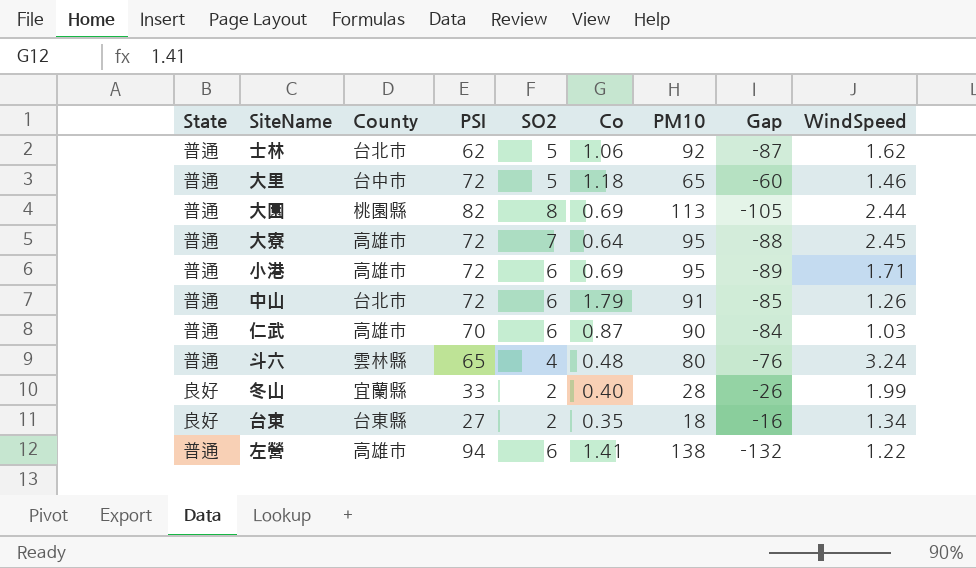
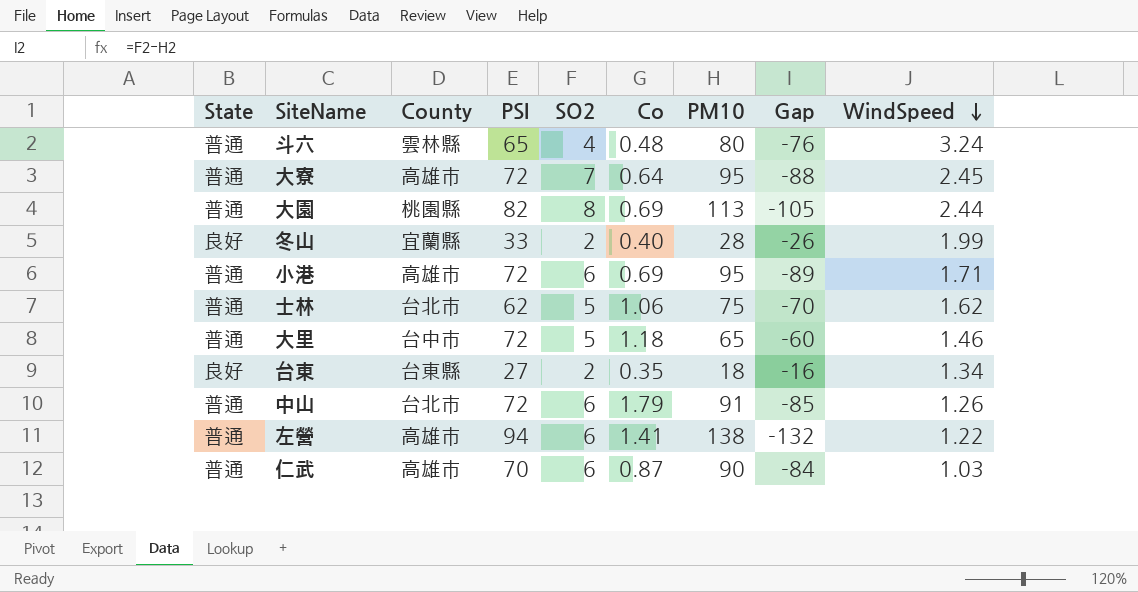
row order: none -> WindSpeed descending
士林 | PM10: 92 -> 75
士林 | Gap: -87 -> -70

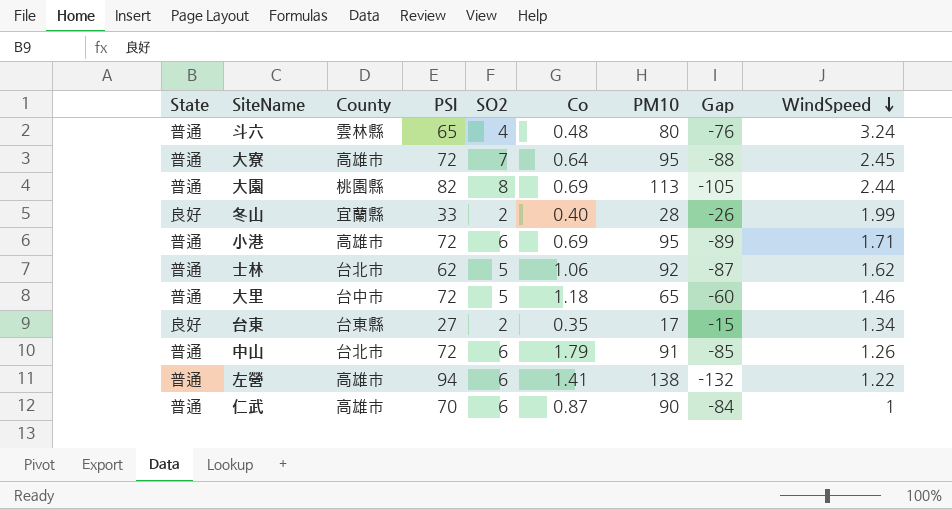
士林 | PM10: 75 -> 92
士林 | Gap: -70 -> -87
台東 | PM10: 18 -> 17
台東 | Gap: -16 -> -15
仁武 | WindSpeed: 1.03 -> 1

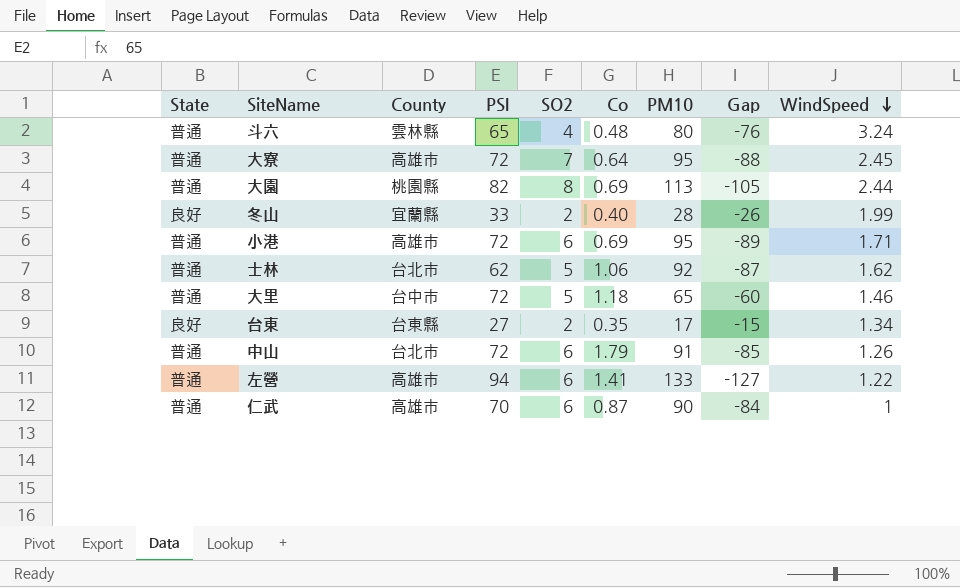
左營 | PM10: 138 -> 133
左營 | Gap: -132 -> -127

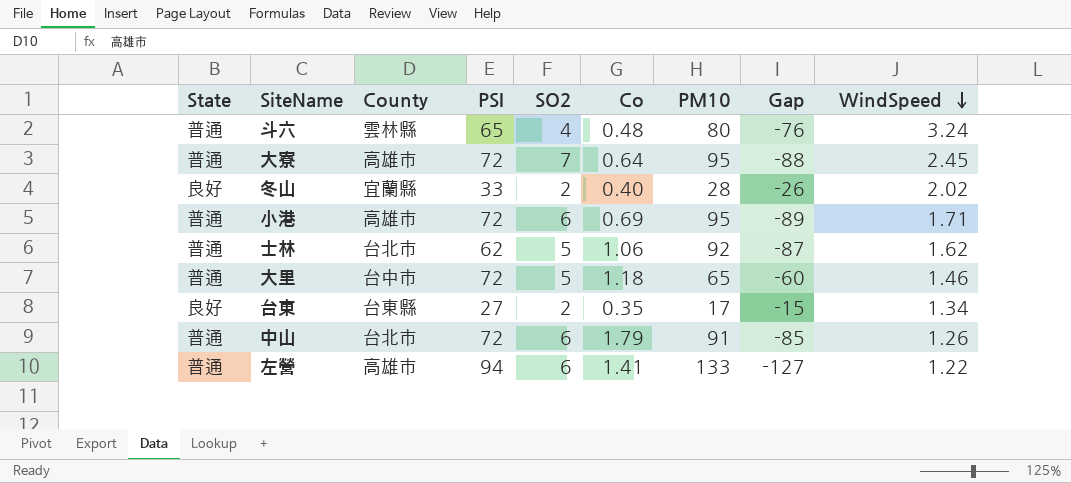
row 大園: 普通 | 桃園縣 | 82 | 8 | 0.69 | 113 | -105 | 2.44 -> none
row 仁武: 普通 | 高雄市 | 70 | 6 | 0.87 | 90 | -84 | 1 -> none
冬山 | WindSpeed: 1.99 -> 2.02

